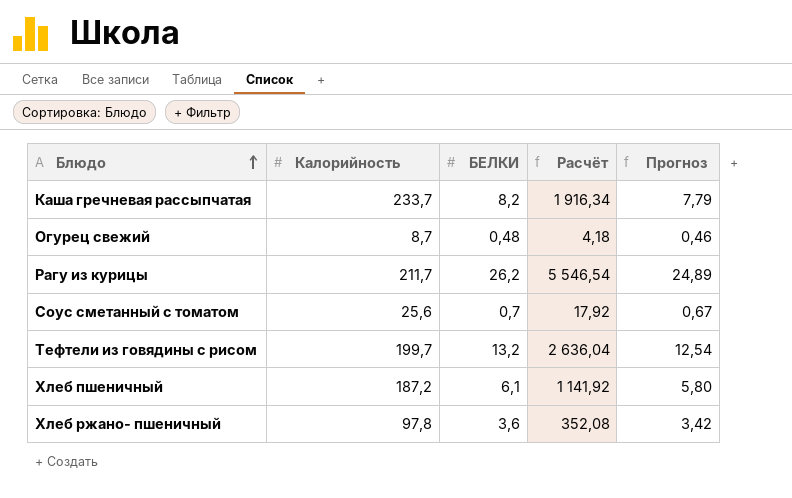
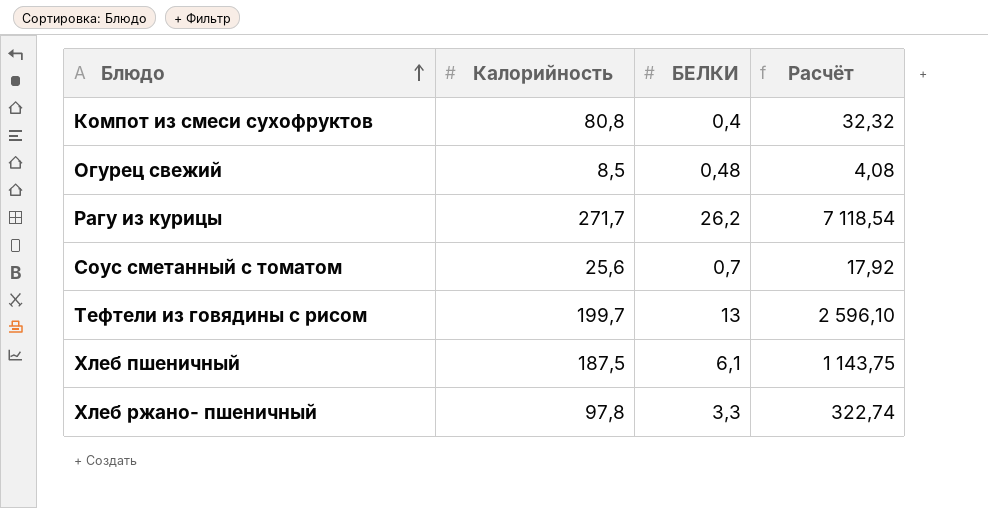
column Прогноз | formula: [БЕЛКИ] * 0,95 -> none
row Каша гречневая рассыпчатая: 233,7 | 8,2 | 1 916,34 | 7,79 -> none
row Компот из смеси сухофруктов: none -> 80,8 | 0,4 | 32,32
Огурец свежий | Калорийность: 8,7 -> 8,5
Огурец свежий | Расчёт: 4,18 -> 4,08
Рагу из курицы | Калорийность: 211,7 -> 271,7
Рагу из курицы | Расчёт: 5 546,54 -> 7 118,54
Тефтели из говядины с рисом | БЕЛКИ: 13,2 -> 13
Тефтели из говядины с рисом | Расчёт: 2 636,04 -> 2 596,10
Хлеб пшеничный | Калорийность: 187,2 -> 187,5
Хлеб пшеничный | Расчёт: 1 141,92 -> 1 143,75
Хлеб ржано- пшеничный | БЕЛКИ: 3,6 -> 3,3
Хлеб ржано- пшеничный | Расчёт: 352,08 -> 322,74

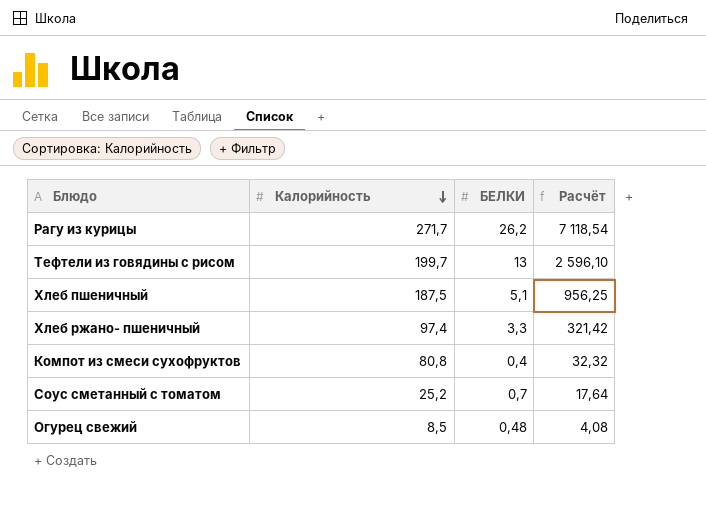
row order: Блюдо ascending -> Калорийность descending
Хлеб пшеничный | БЕЛКИ: 6,1 -> 5,1
Хлеб пшеничный | Расчёт: 1 143,75 -> 956,25
Хлеб ржано- пшеничный | Калорийность: 97,8 -> 97,4
Хлеб ржано- пшеничный | Расчёт: 322,74 -> 321,42
Соус сметанный с томатом | Калорийность: 25,6 -> 25,2
Соус сметанный с томатом | Расчёт: 17,92 -> 17,64

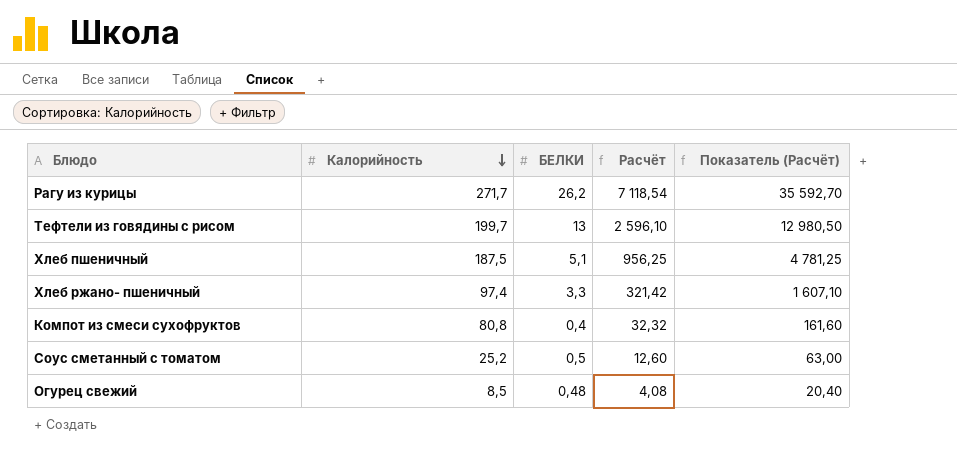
column Показатель (Расчёт) | formula: none -> [Расчёт] * 5
Соус сметанный с томатом | БЕЛКИ: 0,7 -> 0,5
Соус сметанный с томатом | Расчёт: 17,64 -> 12,60

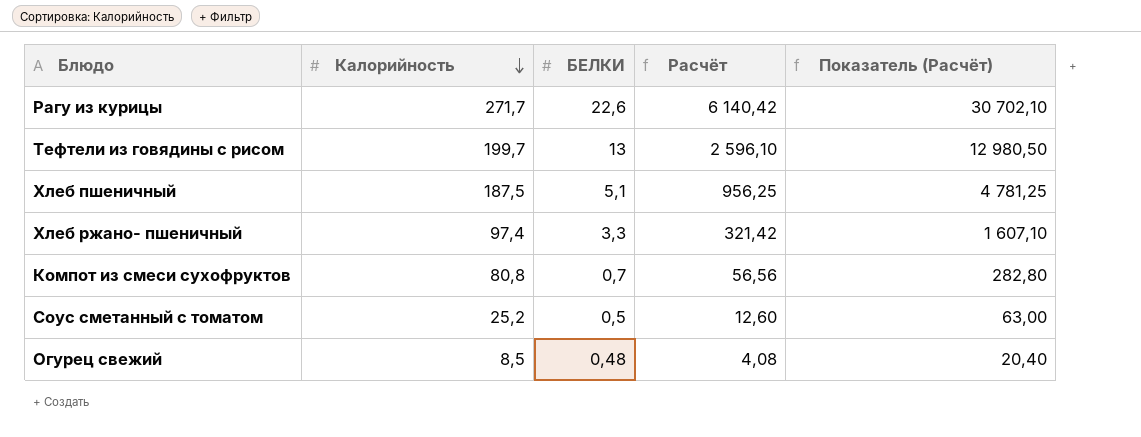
Рагу из курицы | БЕЛКИ: 26,2 -> 22,6
Рагу из курицы | Расчёт: 7 118,54 -> 6 140,42
Рагу из курицы | Показатель (Расчёт): 35 592,70 -> 30 702,10
Компот из смеси сухофруктов | БЕЛКИ: 0,4 -> 0,7
Компот из смеси сухофруктов | Расчёт: 32,32 -> 56,56
Компот из смеси сухофруктов | Показатель (Расчёт): 161,60 -> 282,80

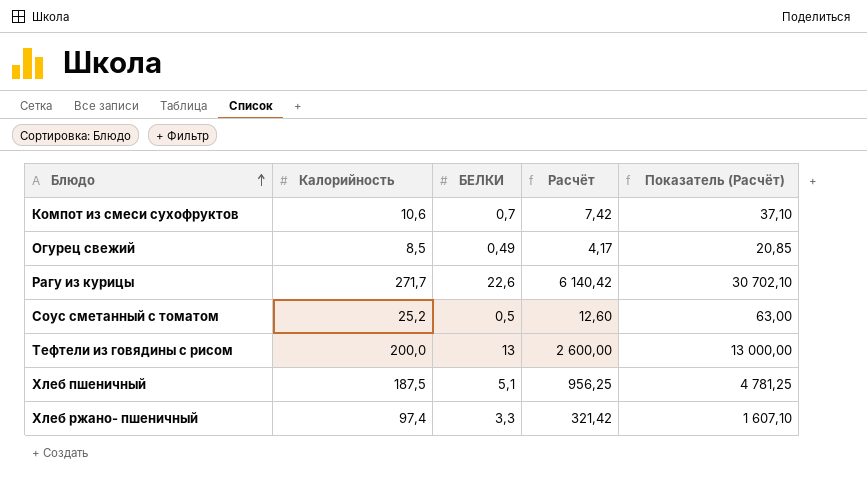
row order: Калорийность descending -> Блюдо ascending
Компот из смеси сухофруктов | Калорийность: 80,8 -> 10,6
Компот из смеси сухофруктов | Расчёт: 56,56 -> 7,42
Компот из смеси сухофруктов | Показатель (Расчёт): 282,80 -> 37,10
Огурец свежий | БЕЛКИ: 0,48 -> 0,49
Огурец свежий | Расчёт: 4,08 -> 4,17
Огурец свежий | Показатель (Расчёт): 20,40 -> 20,85
Тефтели из говядины с рисом | Калорийность: 199,7 -> 200,0
Тефтели из говядины с рисом | Расчёт: 2 596,10 -> 2 600,00
Тефтели из говядины с рисом | Показатель (Расчёт): 12 980,50 -> 13 000,00

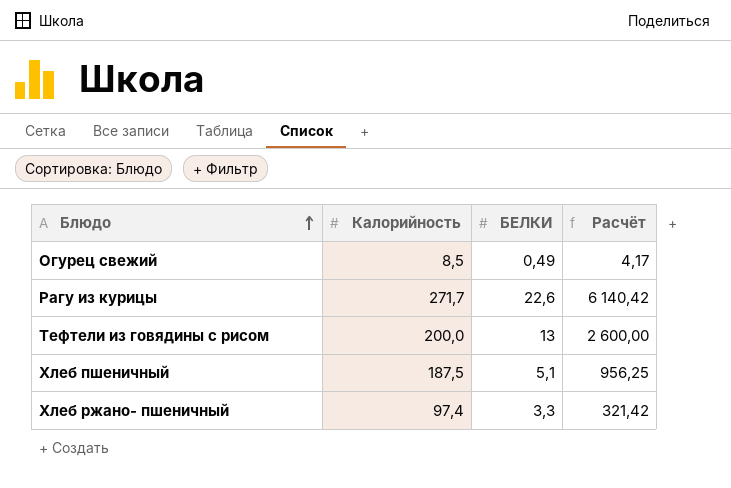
column Показатель (Расчёт) | formula: [Расчёт] * 5 -> none
row Компот из смеси сухофруктов: 10,6 | 0,7 | 7,42 | 37,10 -> none
row Соус сметанный с томатом: 25,2 | 0,5 | 12,60 | 63,00 -> none

